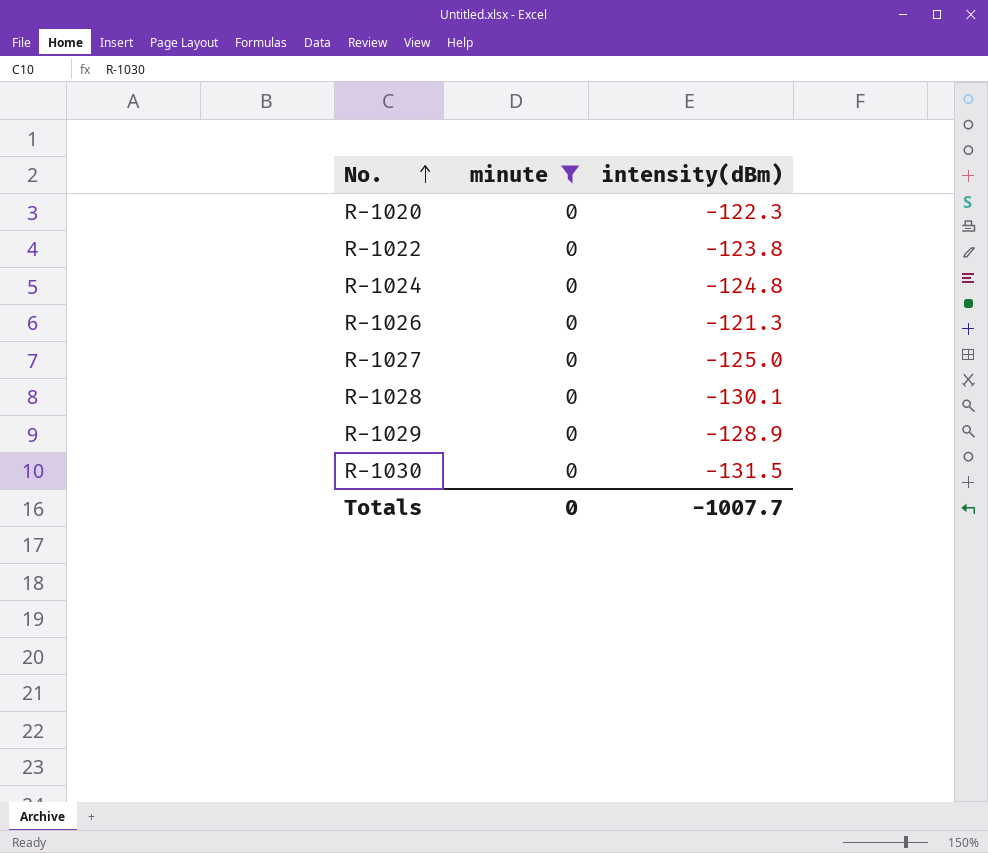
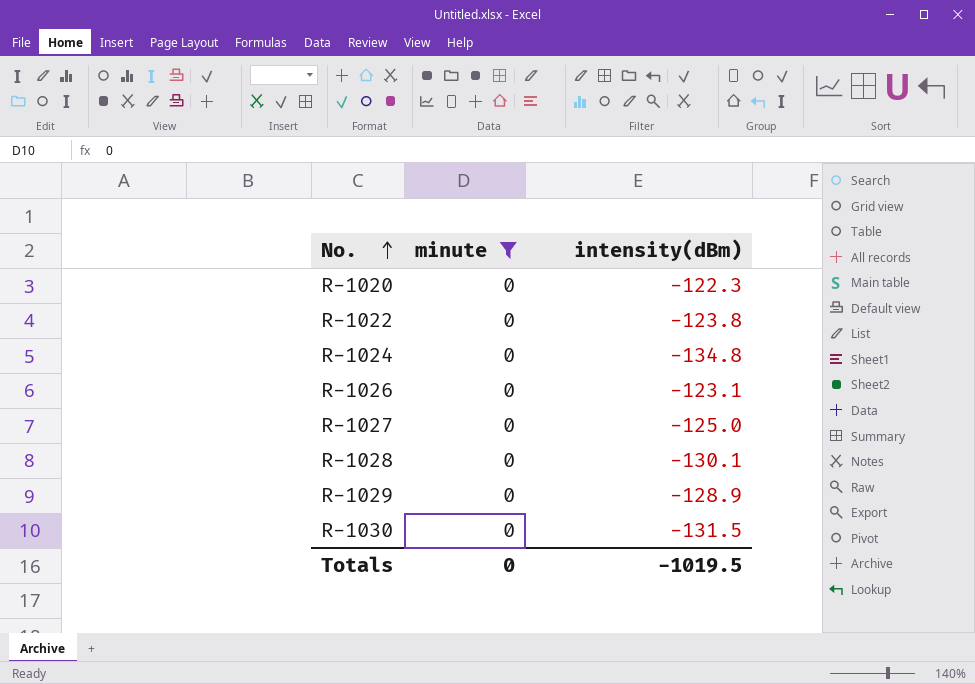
R-1024 | intensity(dBm): -124.8 -> -134.8
R-1026 | intensity(dBm): -121.3 -> -123.1
Totals | intensity(dBm): -1007.7 -> -1019.5

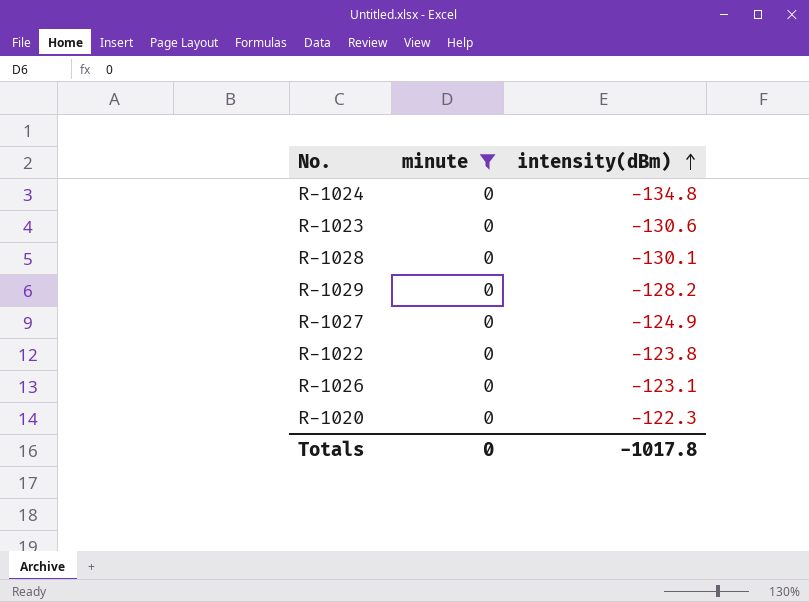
row order: No. ascending -> intensity(dBm) ascending
row R-1030: 0 | -131.5 -> none
row R-1023: none -> 0 | -130.6
R-1029 | intensity(dBm): -128.9 -> -128.2
R-1027 | intensity(dBm): -125.0 -> -124.9
Totals | intensity(dBm): -1019.5 -> -1017.8

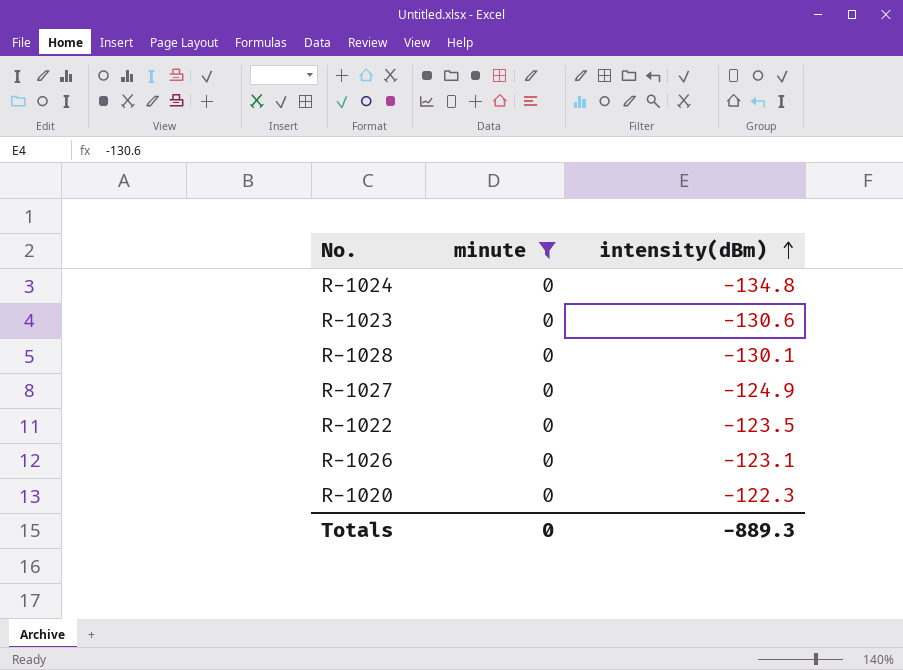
row R-1029: 0 | -128.2 -> none
R-1022 | intensity(dBm): -123.8 -> -123.5
Totals | intensity(dBm): -1017.8 -> -889.3

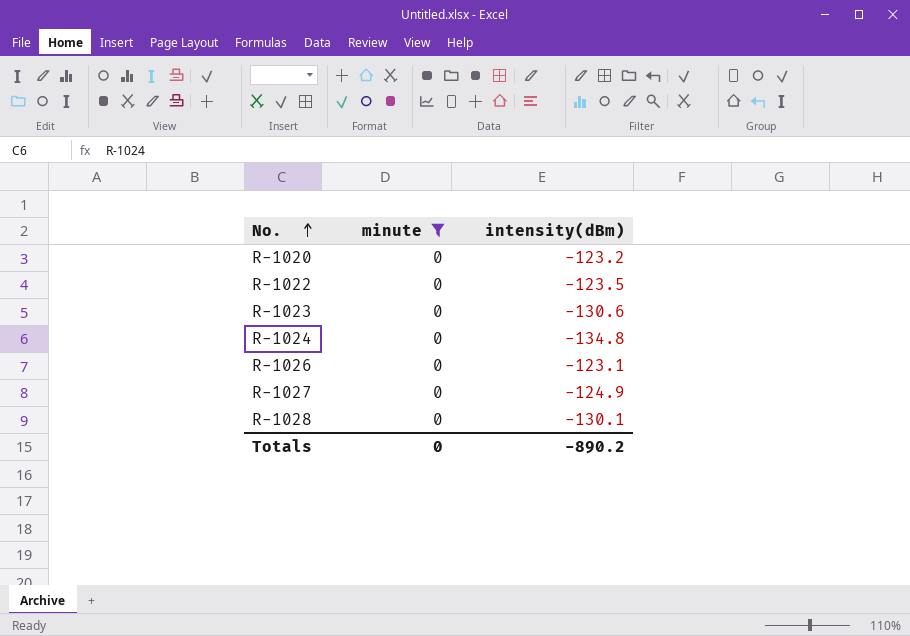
row order: intensity(dBm) ascending -> No. ascending
R-1020 | intensity(dBm): -122.3 -> -123.2
Totals | intensity(dBm): -889.3 -> -890.2

